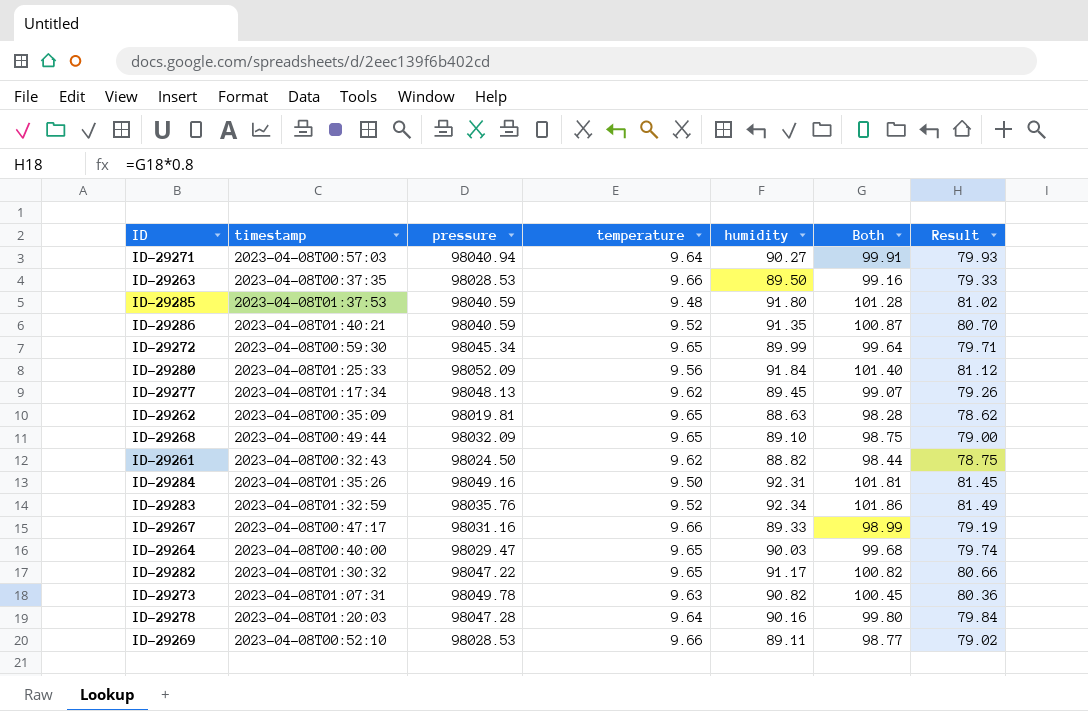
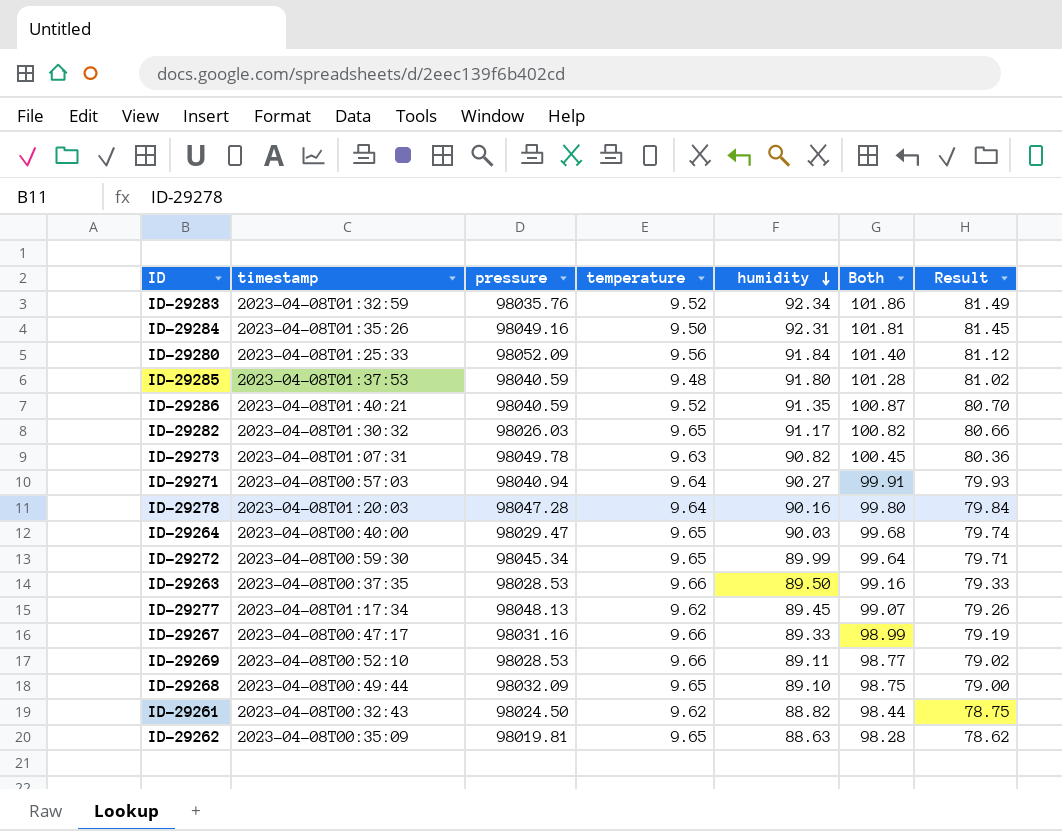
row order: none -> humidity descending
ID-29282 | pressure: 98047.22 -> 98026.03

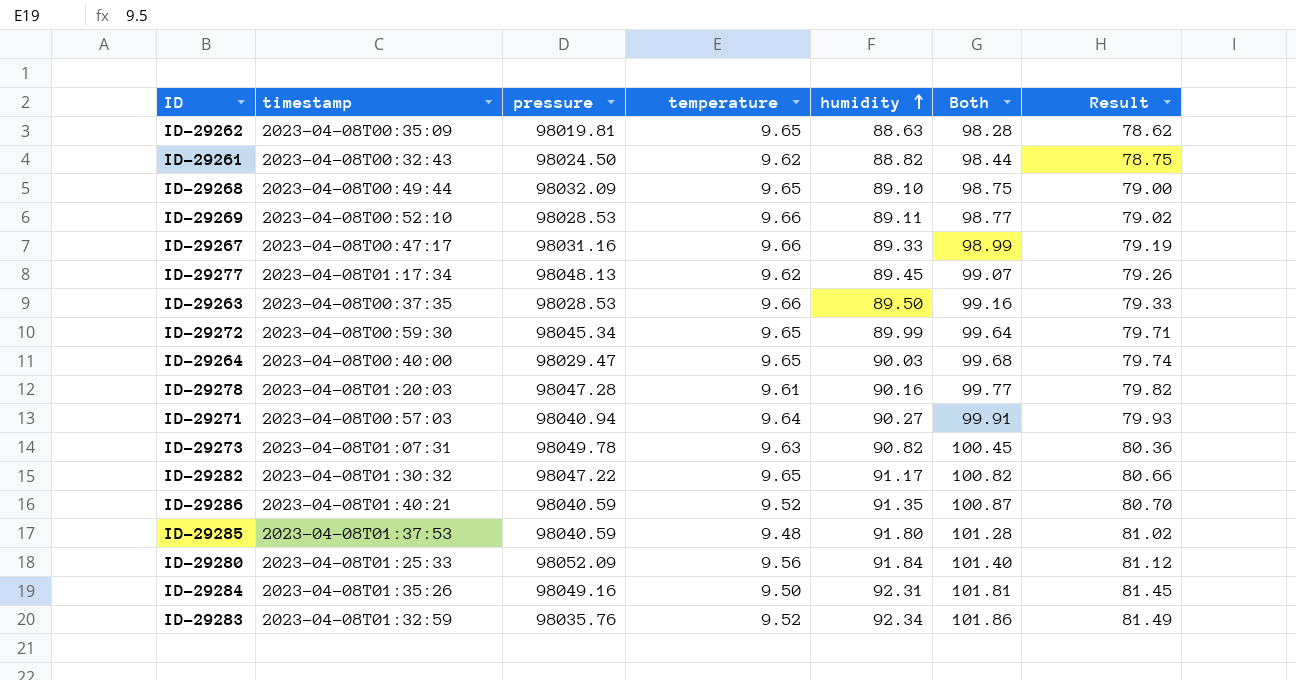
row order: humidity descending -> humidity ascending
ID-29278 | temperature: 9.64 -> 9.61
ID-29278 | Both: 99.80 -> 99.77
ID-29278 | Result: 79.84 -> 79.82
ID-29282 | pressure: 98026.03 -> 98047.22

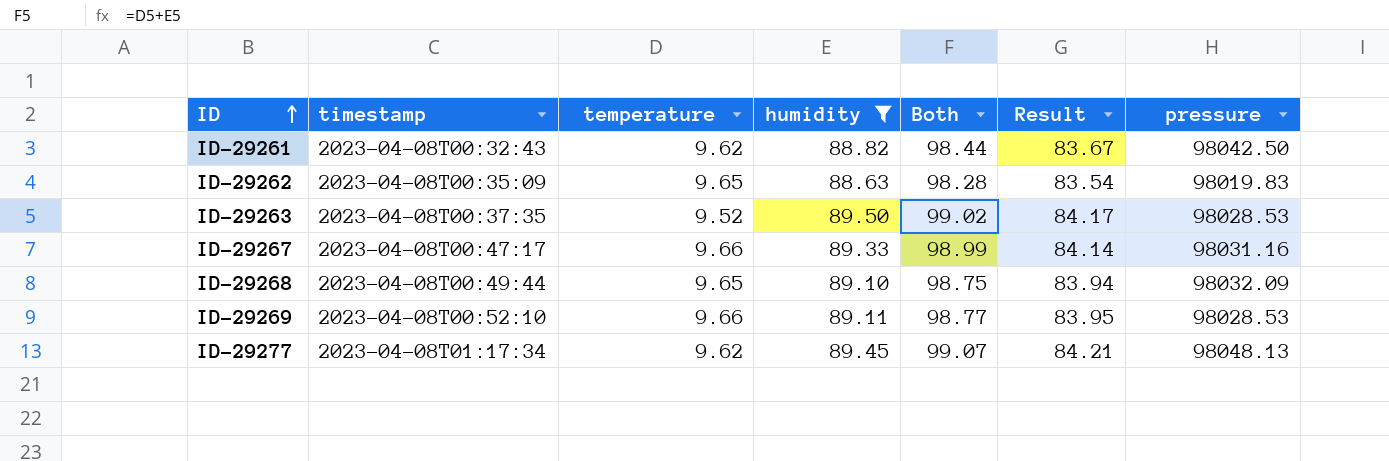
filter: none -> humidity <= 89.50
row order: humidity ascending -> ID ascending
column Result | formula: [Both] * 0.8 -> [Both] * 0.85
column pressure | position: 3 -> 7
ID-29261 | pressure: 98024.50 -> 98042.50
ID-29262 | pressure: 98019.81 -> 98019.83
ID-29263 | temperature: 9.66 -> 9.52
ID-29263 | Both: 99.16 -> 99.02

